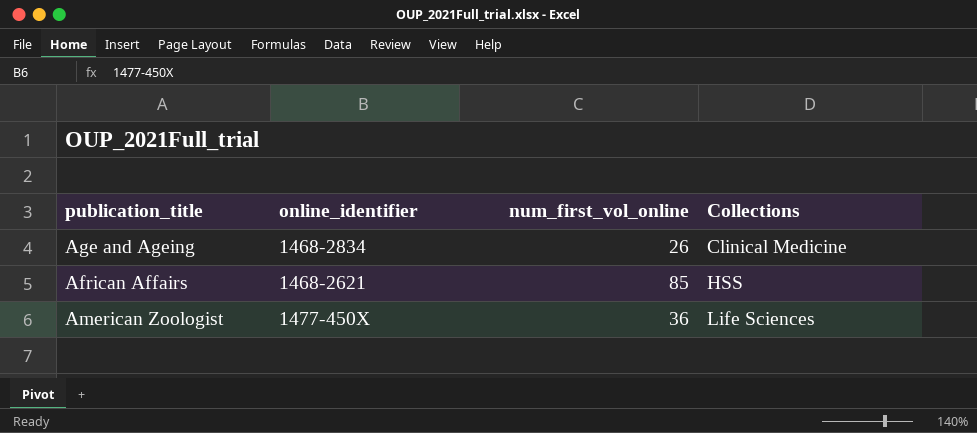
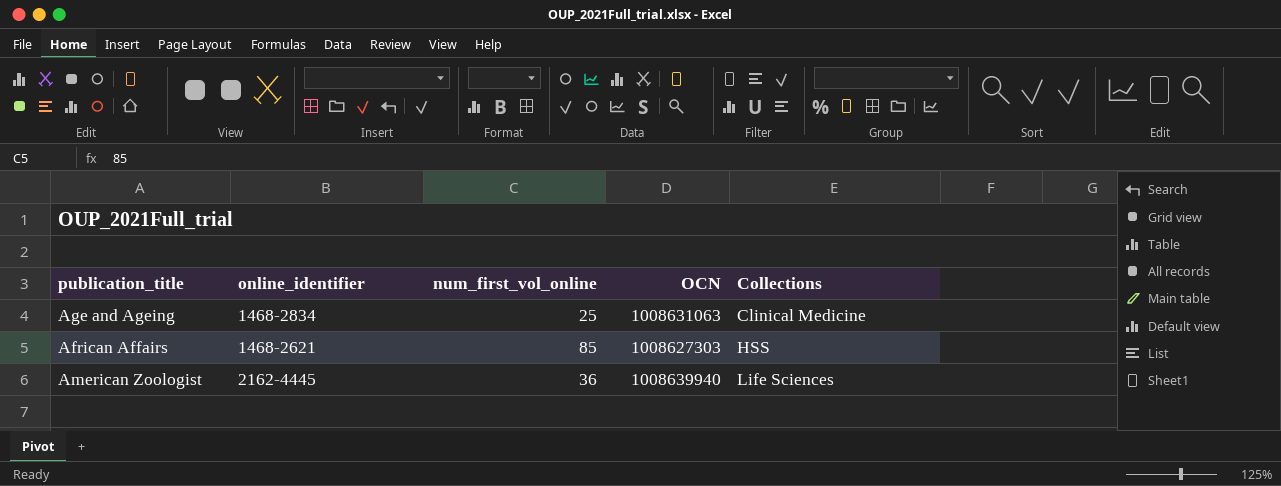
column OCN | position: none -> 4
Age and Ageing | num_first_vol_online: 26 -> 25
American Zoologist | online_identifier: 1477-450X -> 2162-4445

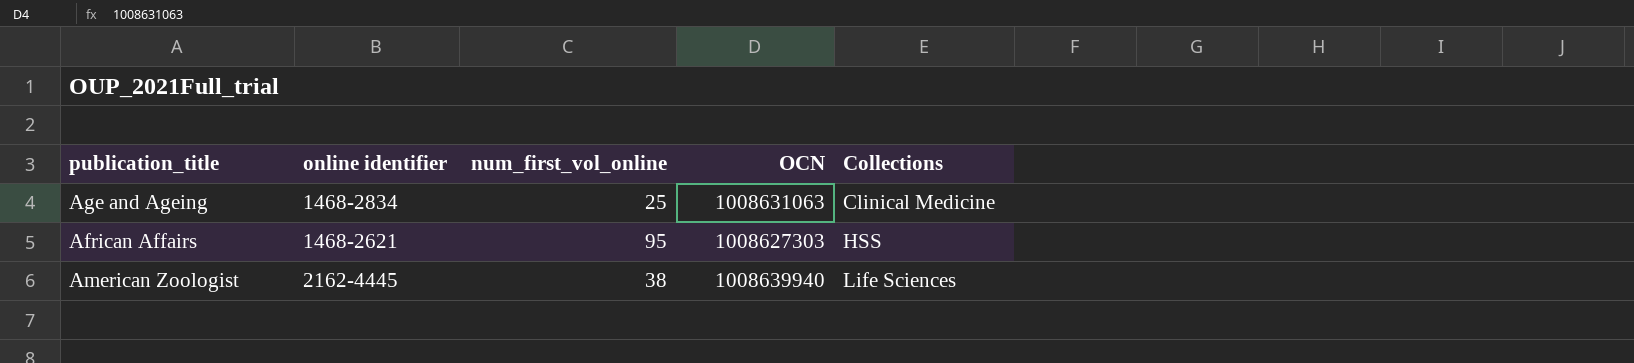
column name: online_identifier -> online identifier
African Affairs | num_first_vol_online: 85 -> 95
American Zoologist | num_first_vol_online: 36 -> 38

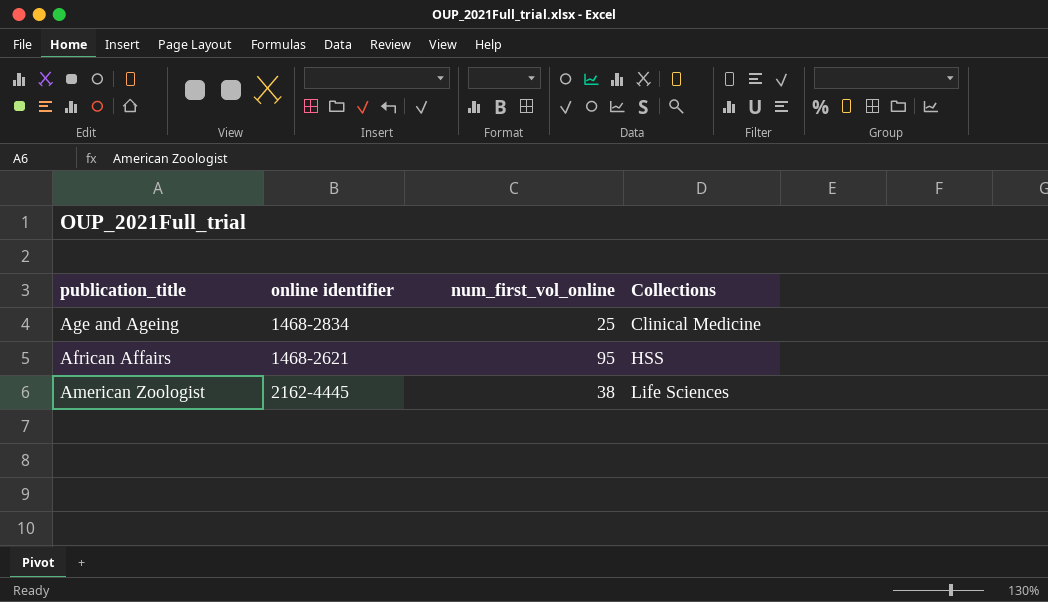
column OCN | position: 4 -> none

